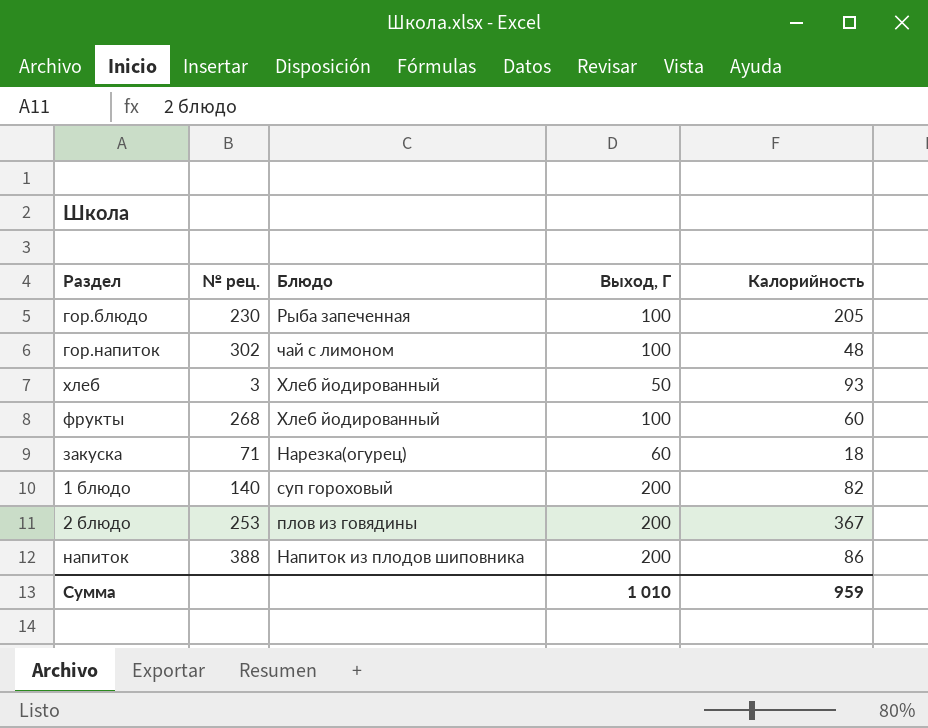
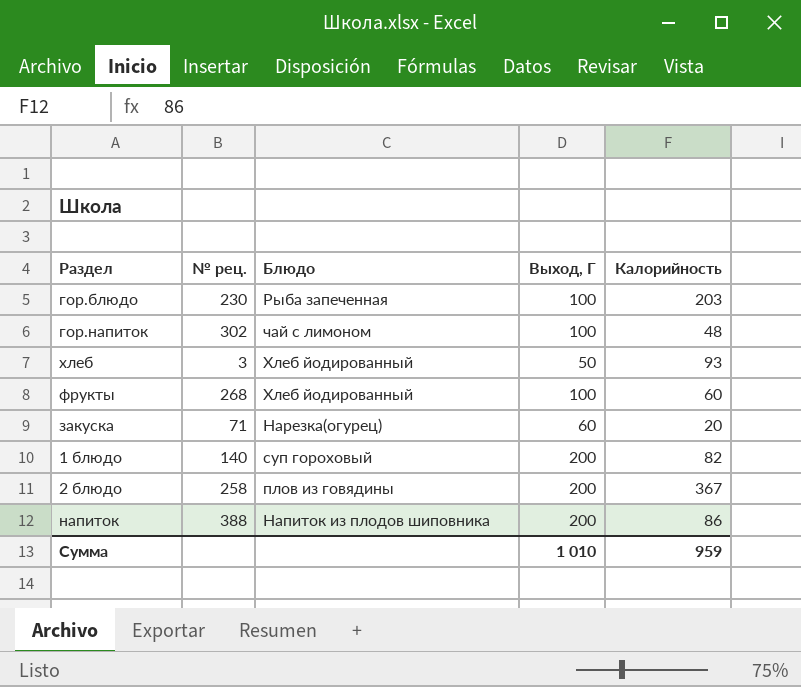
гор.блюдо | Калорийность: 205 -> 203
закуска | Калорийность: 18 -> 20
2 блюдо | № рец.: 253 -> 258

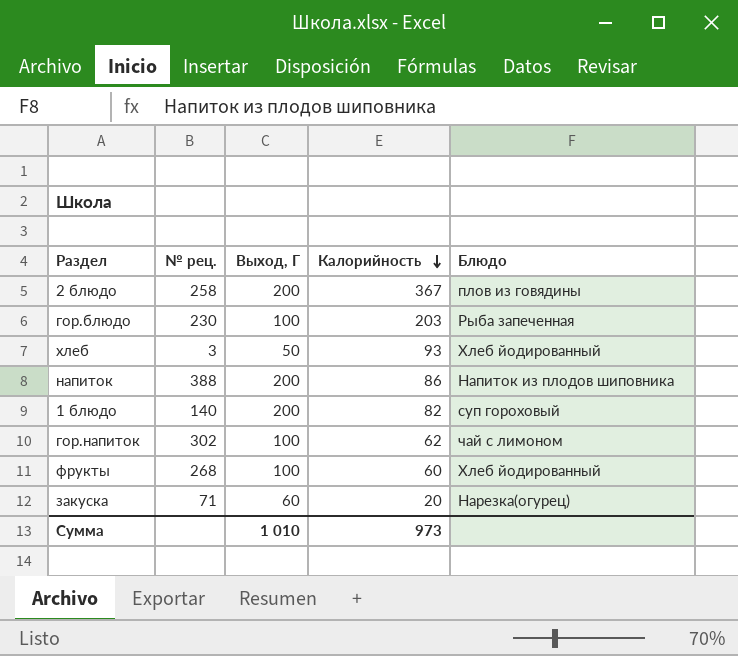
row order: none -> Калорийность descending
column Блюдо | position: 3 -> 5
гор.напиток | Калорийность: 48 -> 62
Сумма | Калорийность: 959 -> 973

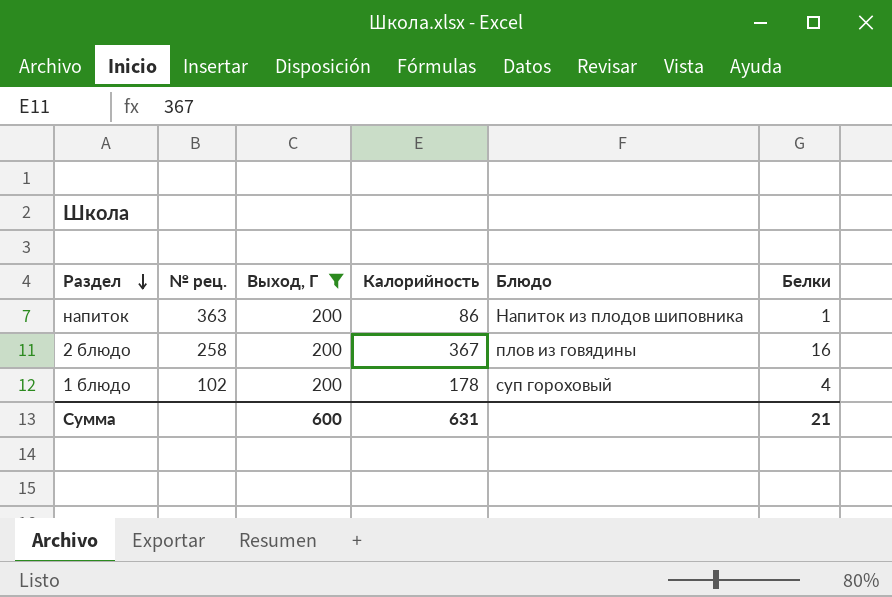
filter: none -> Выход, Г = 200
row order: Калорийность descending -> Раздел descending
column Белки | position: none -> 6
напиток | № рец.: 388 -> 363
1 блюдо | № рец.: 140 -> 102
1 блюдо | Калорийность: 82 -> 178
Сумма | Выход, Г: 1 010 -> 600
Сумма | Калорийность: 973 -> 631

